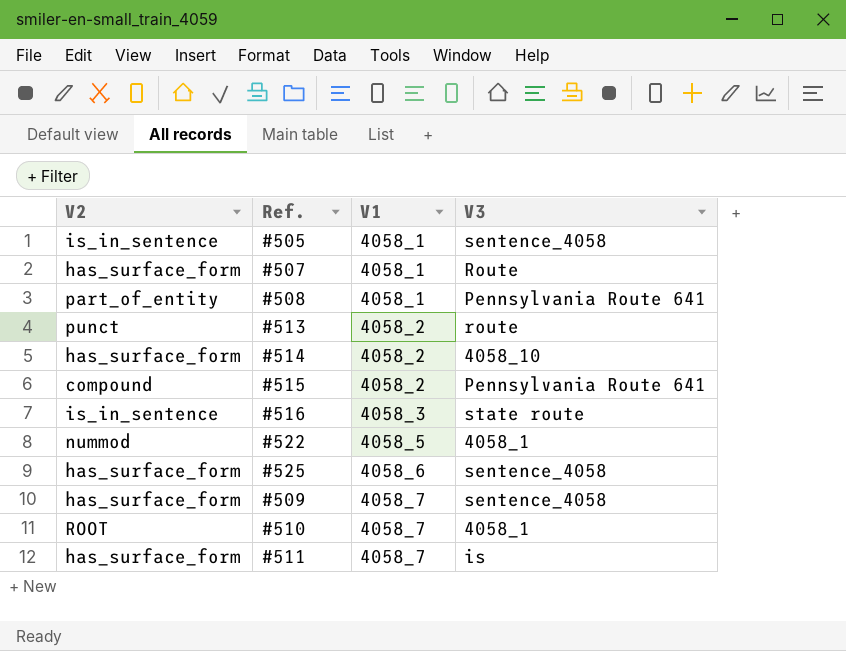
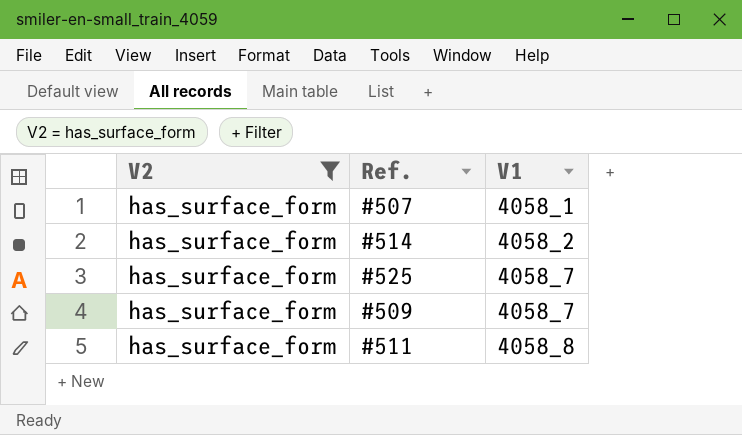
filter: none -> V2 = has_surface_form
column V3 | position: 4 -> none
#525 | V1: 4058_6 -> 4058_7
#511 | V1: 4058_7 -> 4058_8

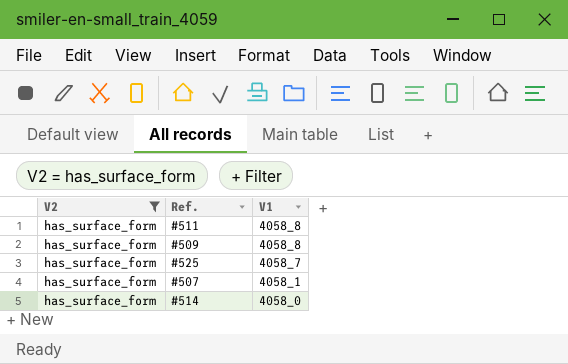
row order: V1 ascending -> V1 descending
#509 | V1: 4058_7 -> 4058_8
#514 | V1: 4058_2 -> 4058_0

